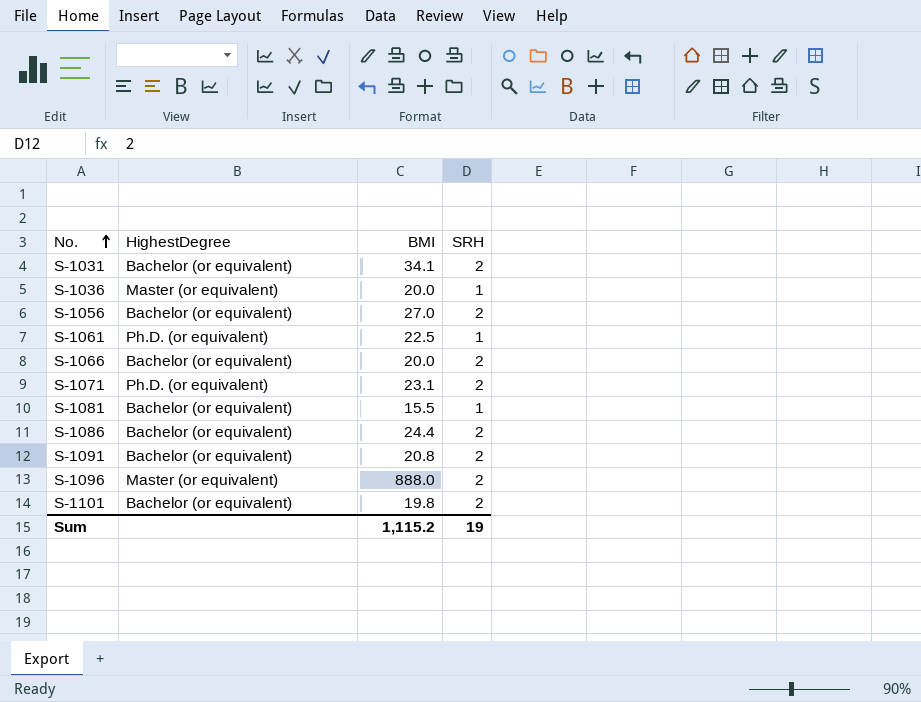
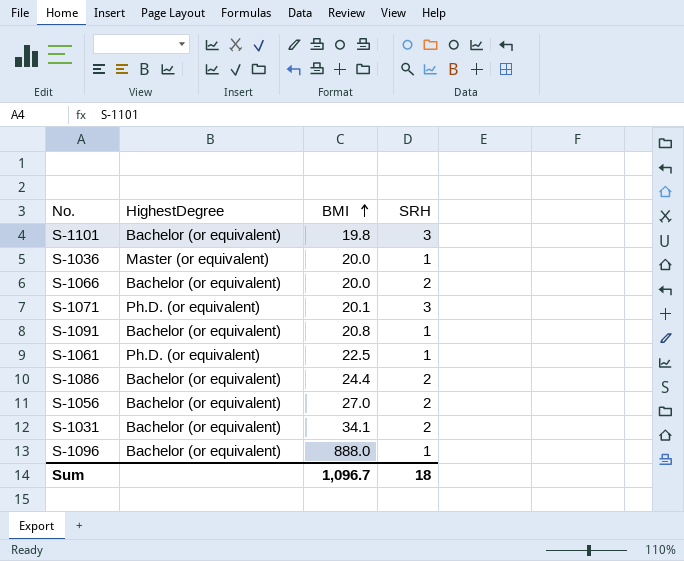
row order: No. ascending -> BMI ascending
row S-1081: Bachelor (or equivalent) | 15.5 | 1 -> none
S-1101 | SRH: 2 -> 3
S-1071 | BMI: 23.1 -> 20.1
S-1071 | SRH: 2 -> 3
S-1091 | SRH: 2 -> 1
S-1096 | HighestDegree: Master (or equivalent) -> Bachelor (or equivalent)
S-1096 | SRH: 2 -> 1
Sum | BMI: 1,115.2 -> 1,096.7
Sum | SRH: 19 -> 18

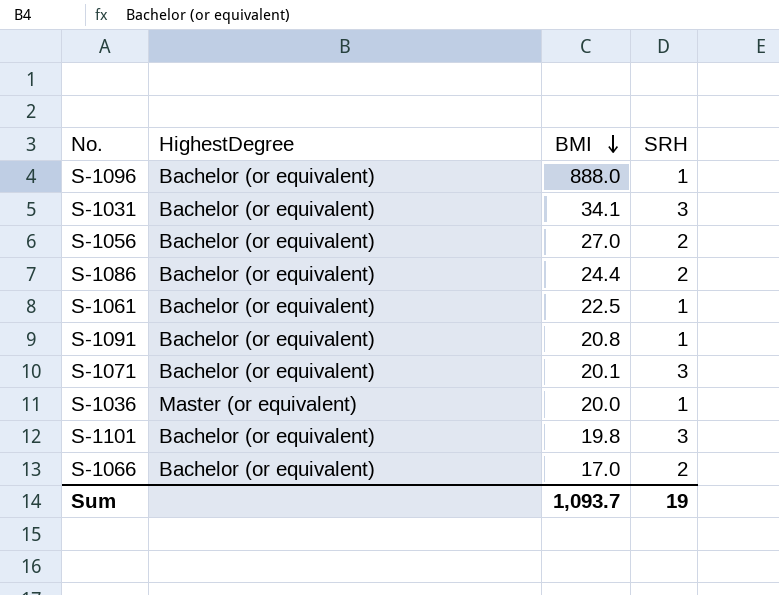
row order: BMI ascending -> BMI descending
S-1031 | SRH: 2 -> 3
S-1061 | HighestDegree: Ph.D. (or equivalent) -> Bachelor (or equivalent)
S-1071 | HighestDegree: Ph.D. (or equivalent) -> Bachelor (or equivalent)
S-1066 | BMI: 20.0 -> 17.0
Sum | BMI: 1,096.7 -> 1,093.7
Sum | SRH: 18 -> 19

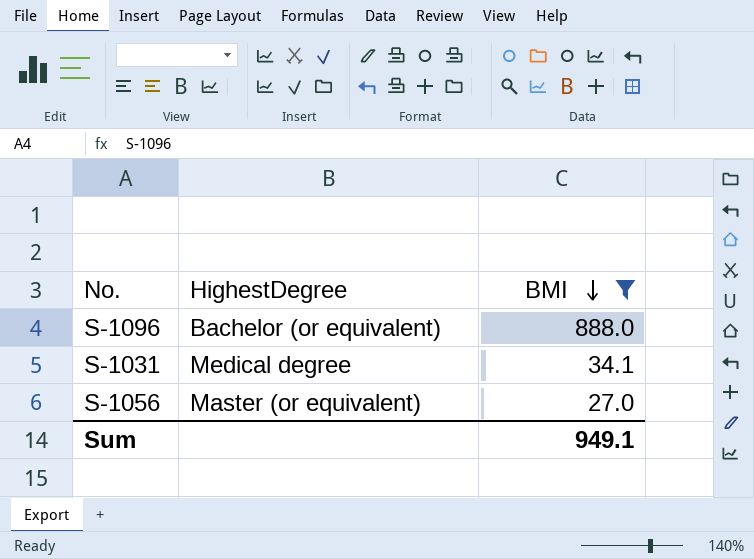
filter: none -> BMI >= 27.0
column SRH | position: 4 -> none
S-1031 | HighestDegree: Bachelor (or equivalent) -> Medical degree
S-1056 | HighestDegree: Bachelor (or equivalent) -> Master (or equivalent)
Sum | BMI: 1,093.7 -> 949.1

